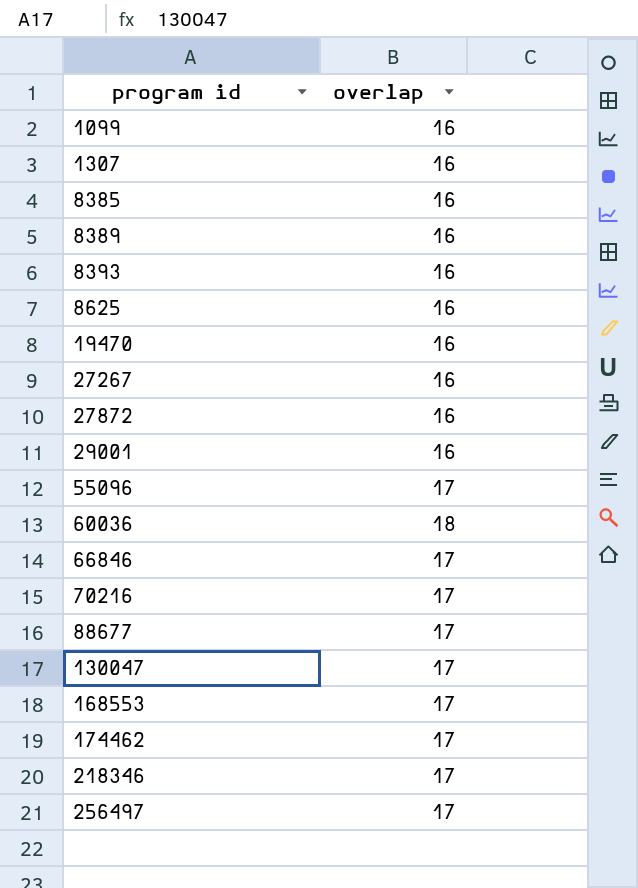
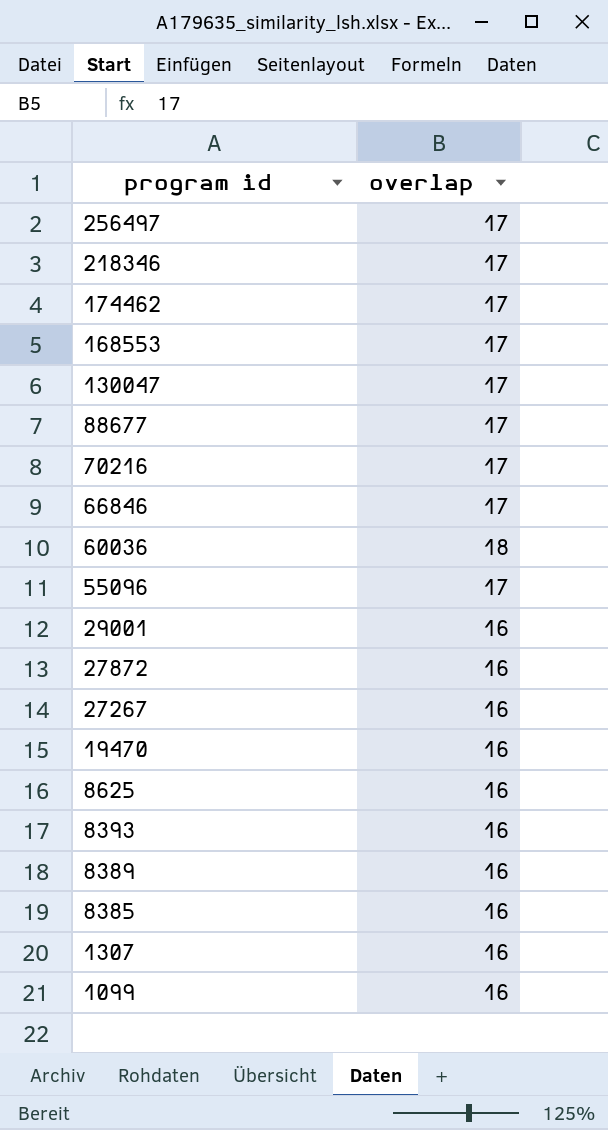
row order: program id ascending -> program id descending

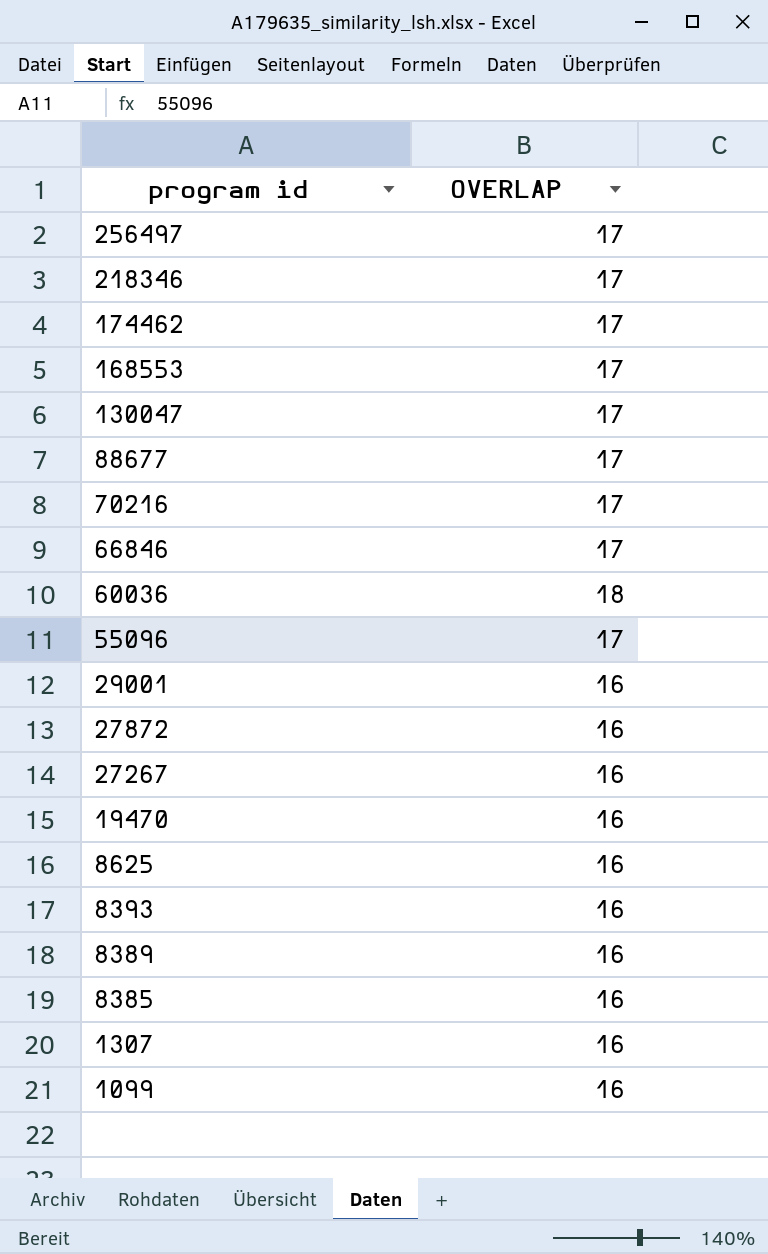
column name: overlap -> OVERLAP

